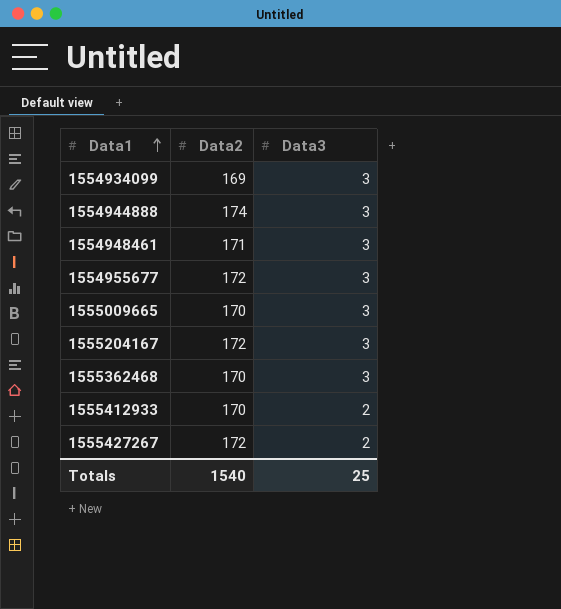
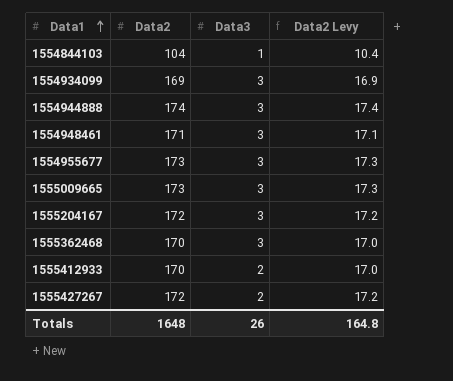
column Data2 Levy | formula: none -> [Data2] * 0.1
row 1554844103: none -> 104 | 1 | 10.4
1554955677 | Data2: 172 -> 173
1555009665 | Data2: 170 -> 173
Totals | Data2: 1540 -> 1648
Totals | Data3: 25 -> 26

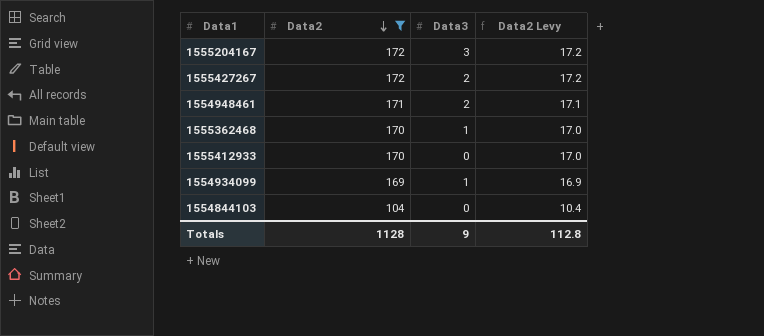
filter: none -> Data2 <= 172
row order: Data1 ascending -> Data2 descending
1554948461 | Data3: 3 -> 2
1555362468 | Data3: 3 -> 1
1555412933 | Data3: 2 -> 0
1554934099 | Data3: 3 -> 1
1554844103 | Data3: 1 -> 0
Totals | Data2: 1648 -> 1128
Totals | Data3: 26 -> 9
Totals | Data2 Levy: 164.8 -> 112.8

